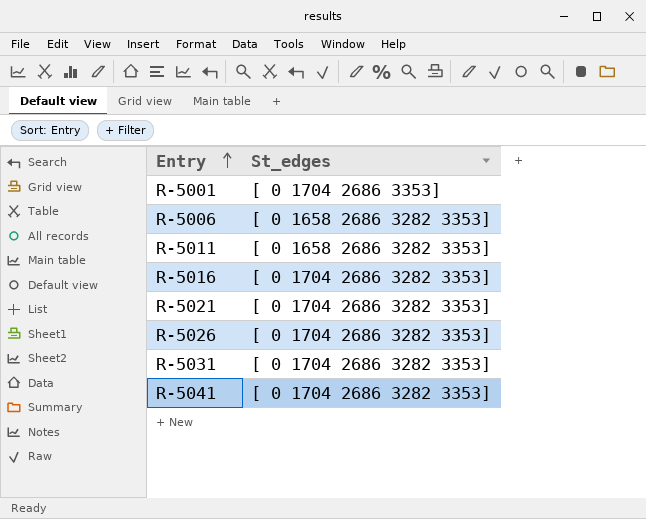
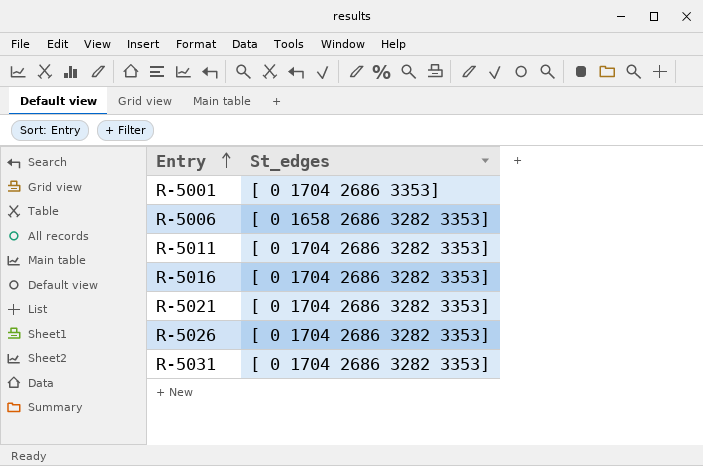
row R-5041: [ 0 1704 2686 3282 3353] -> none
R-5011 | St_edges: [ 0 1658 2686 3282 3353] -> [ 0 1704 2686 3282 3353]

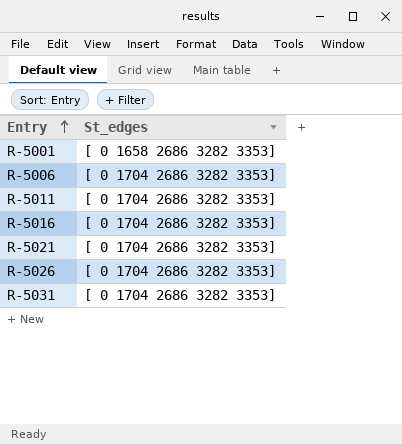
R-5001 | St_edges: [ 0 1704 2686 3353] -> [ 0 1658 2686 3282 3353]
R-5006 | St_edges: [ 0 1658 2686 3282 3353] -> [ 0 1704 2686 3282 3353]

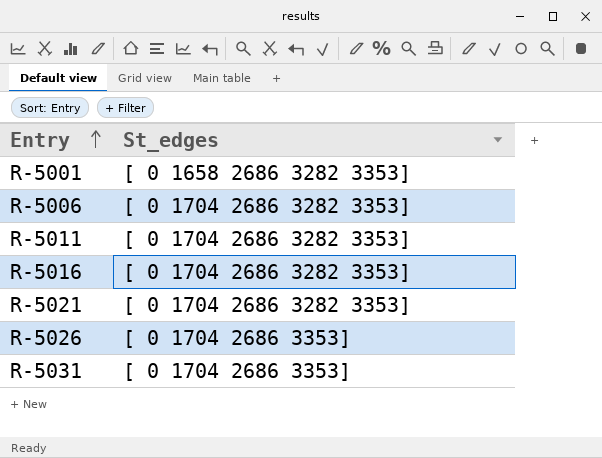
R-5026 | St_edges: [ 0 1704 2686 3282 3353] -> [ 0 1704 2686 3353]
R-5031 | St_edges: [ 0 1704 2686 3282 3353] -> [ 0 1704 2686 3353]

